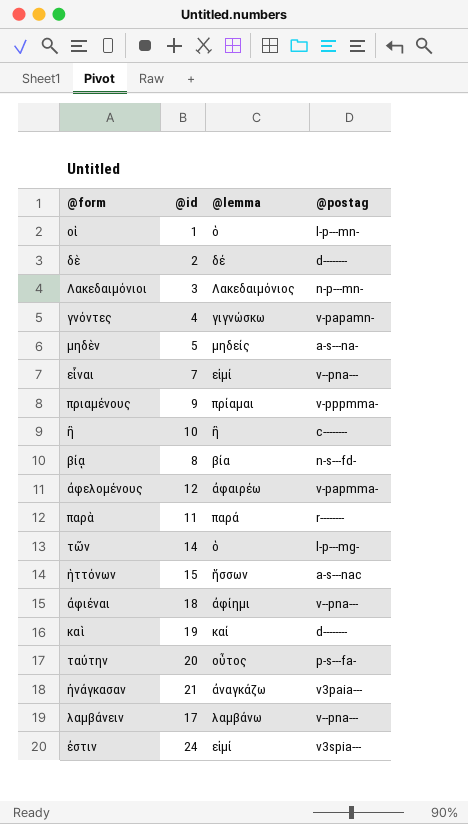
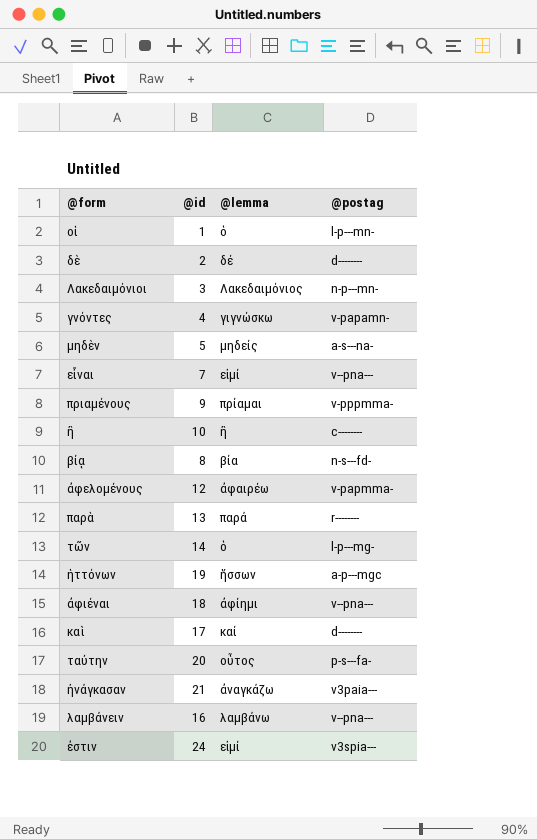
παρὰ | @id: 11 -> 13
ἡττόνων | @id: 15 -> 19
ἡττόνων | @postag: a-s---nac -> a-p---mgc
καὶ | @id: 19 -> 17
λαμβάνειν | @id: 17 -> 16

